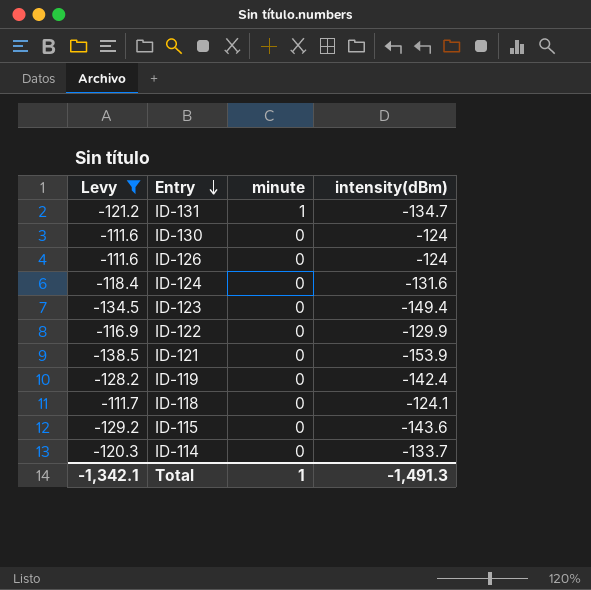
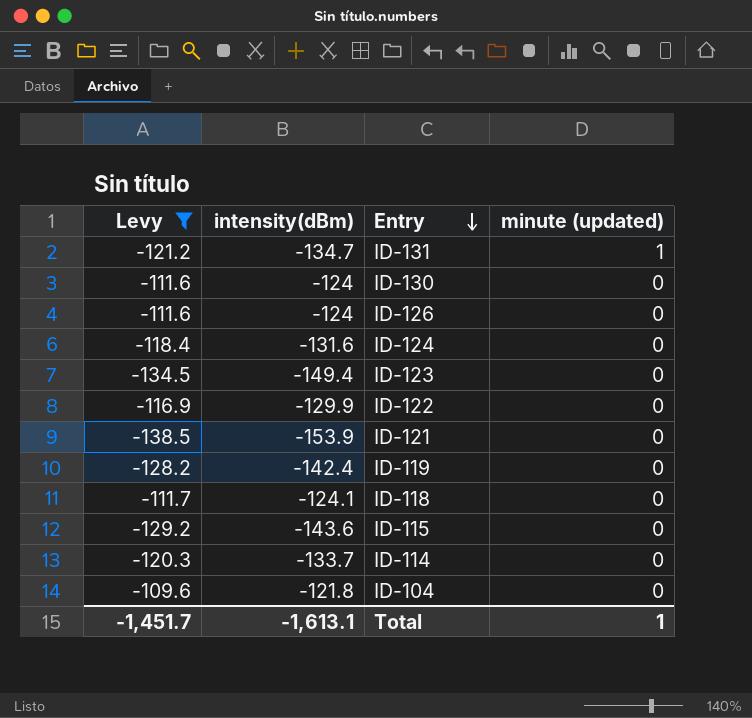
column intensity(dBm) | position: 4 -> 2
column name: minute -> minute (updated)
row ID-104: none -> -109.6 | -121.8 | 0
Total | Levy: -1,342.1 -> -1,451.7
Total | intensity(dBm): -1,491.3 -> -1,613.1

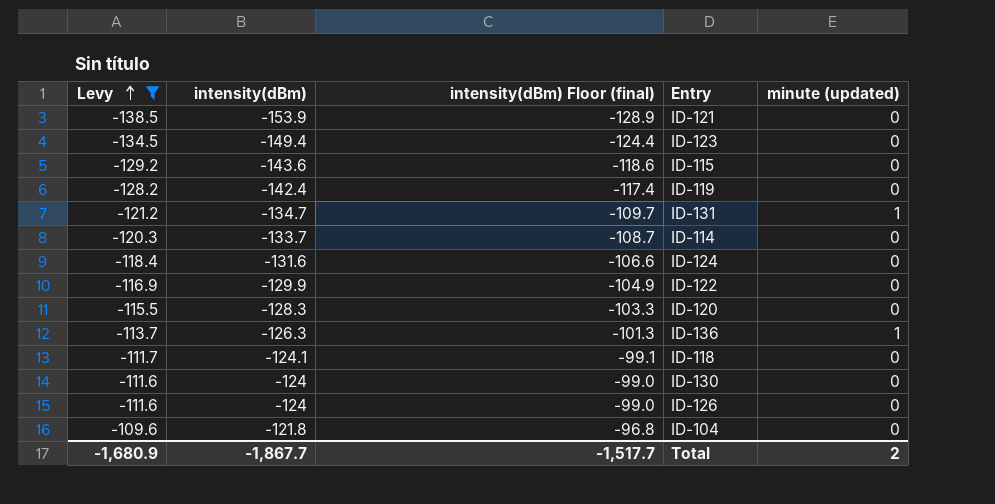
row order: Entry descending -> Levy ascending
column intensity(dBm) Floor (final) | formula: none -> [intensity(dBm)] + 25
row ID-120: none -> -115.5 | -128.3 | -103.3 | 0
row ID-136: none -> -113.7 | -126.3 | -101.3 | 1
Total | Levy: -1,451.7 -> -1,680.9
Total | intensity(dBm): -1,613.1 -> -1,867.7
Total | minute (updated): 1 -> 2

